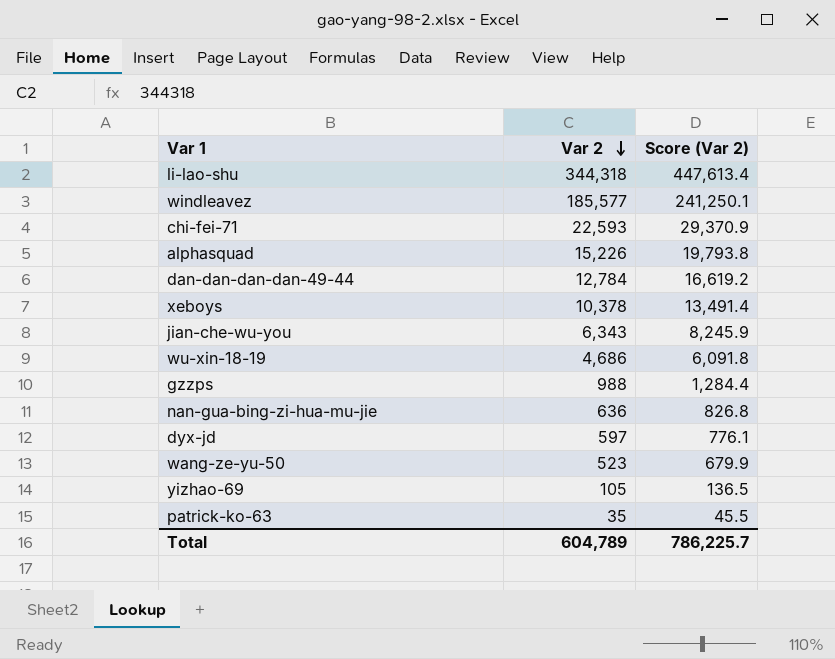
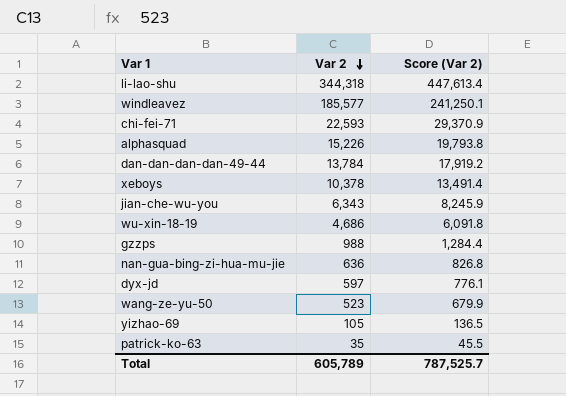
dan-dan-dan-dan-49-44 | Var 2: 12,784 -> 13,784
dan-dan-dan-dan-49-44 | Score (Var 2): 16,619.2 -> 17,919.2
Total | Var 2: 604,789 -> 605,789
Total | Score (Var 2): 786,225.7 -> 787,525.7

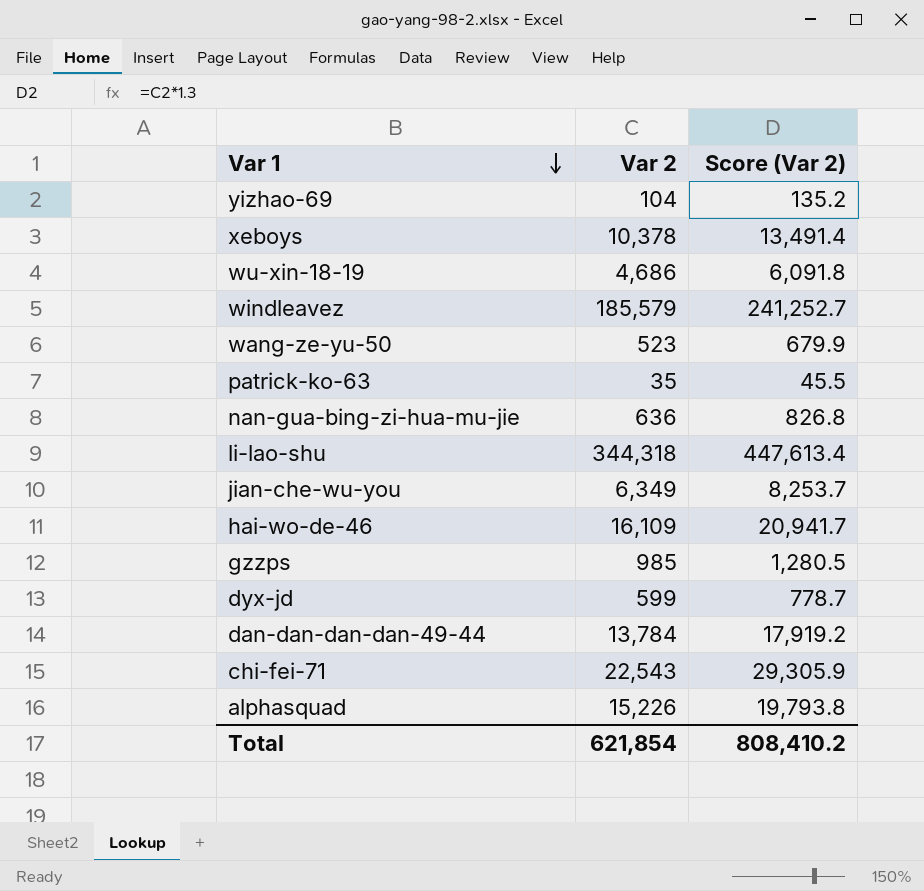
row order: Var 2 descending -> Var 1 descending
yizhao-69 | Var 2: 105 -> 104
yizhao-69 | Score (Var 2): 136.5 -> 135.2
windleavez | Var 2: 185,577 -> 185,579
windleavez | Score (Var 2): 241,250.1 -> 241,252.7
jian-che-wu-you | Var 2: 6,343 -> 6,349
jian-che-wu-you | Score (Var 2): 8,245.9 -> 8,253.7
row hai-wo-de-46: none -> 16,109 | 20,941.7
gzzps | Var 2: 988 -> 985
gzzps | Score (Var 2): 1,284.4 -> 1,280.5
dyx-jd | Var 2: 597 -> 599
dyx-jd | Score (Var 2): 776.1 -> 778.7
chi-fei-71 | Var 2: 22,593 -> 22,543
chi-fei-71 | Score (Var 2): 29,370.9 -> 29,305.9
Total | Var 2: 605,789 -> 621,854
Total | Score (Var 2): 787,525.7 -> 808,410.2

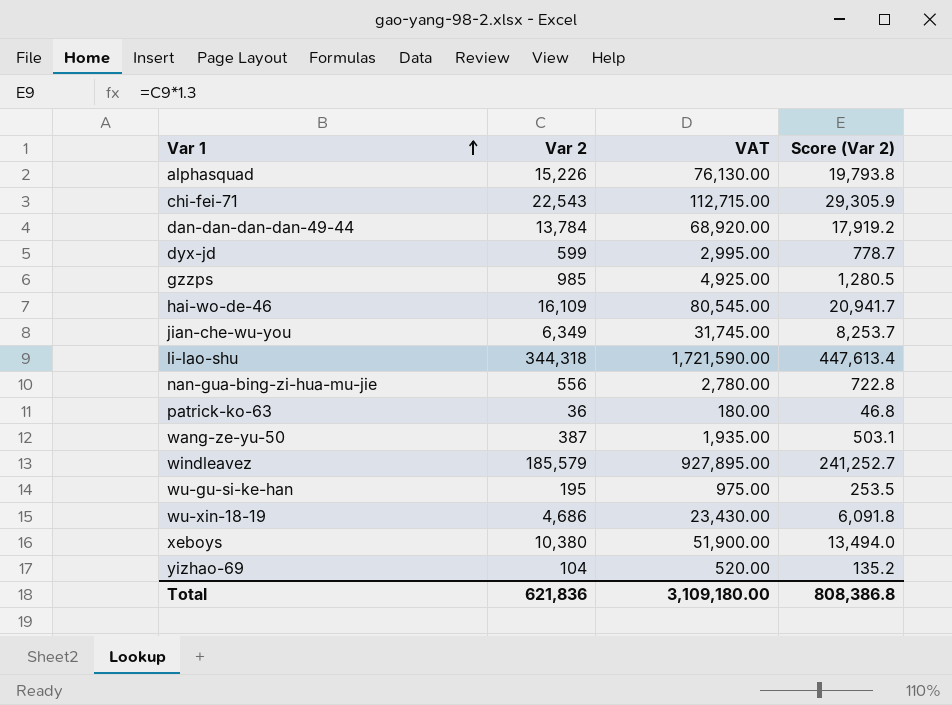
row order: Var 1 descending -> Var 1 ascending
column VAT | formula: none -> [Var 2] * 5
nan-gua-bing-zi-hua-mu-jie | Var 2: 636 -> 556
nan-gua-bing-zi-hua-mu-jie | Score (Var 2): 826.8 -> 722.8
patrick-ko-63 | Var 2: 35 -> 36
patrick-ko-63 | Score (Var 2): 45.5 -> 46.8
wang-ze-yu-50 | Var 2: 523 -> 387
wang-ze-yu-50 | Score (Var 2): 679.9 -> 503.1
row wu-gu-si-ke-han: none -> 195 | 975.00 | 253.5
xeboys | Var 2: 10,378 -> 10,380
xeboys | Score (Var 2): 13,491.4 -> 13,494.0
Total | Var 2: 621,854 -> 621,836
Total | Score (Var 2): 808,410.2 -> 808,386.8

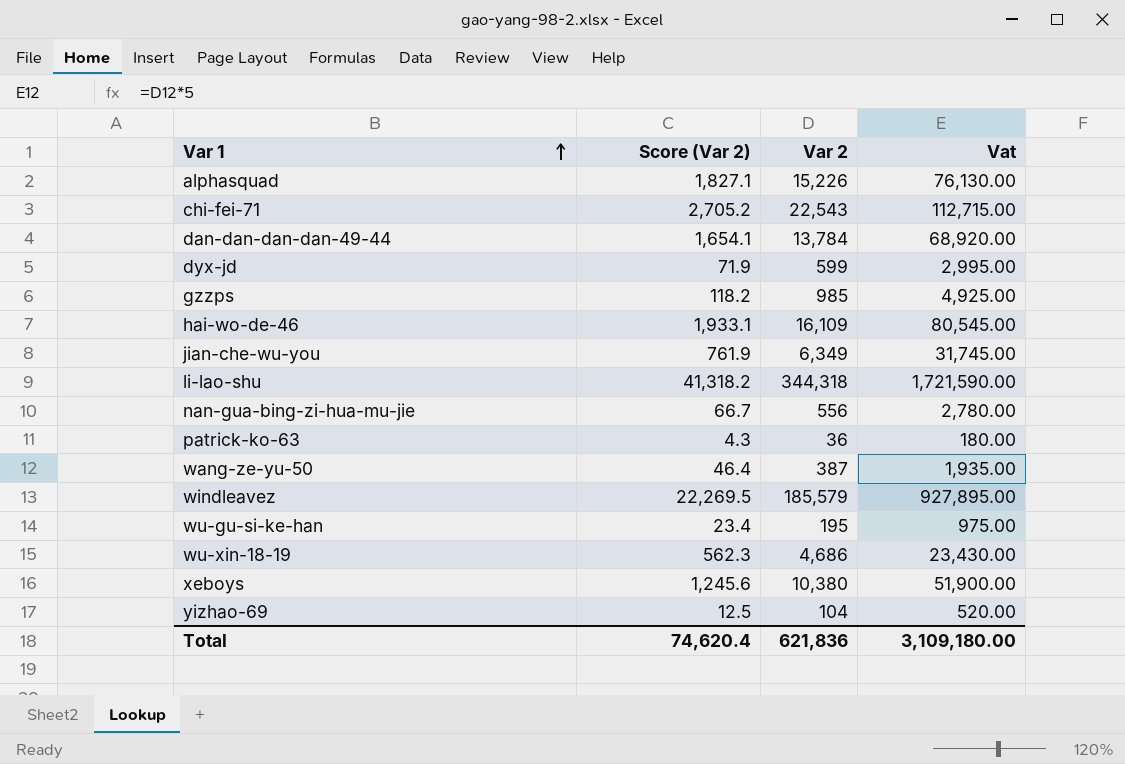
column Score (Var 2) | formula: [Var 2] * 1.3 -> [Var 2] * 0.12
column Score (Var 2) | position: 4 -> 2
column name: VAT -> Vat
Total | Score (Var 2): 808,386.8 -> 74,620.4

